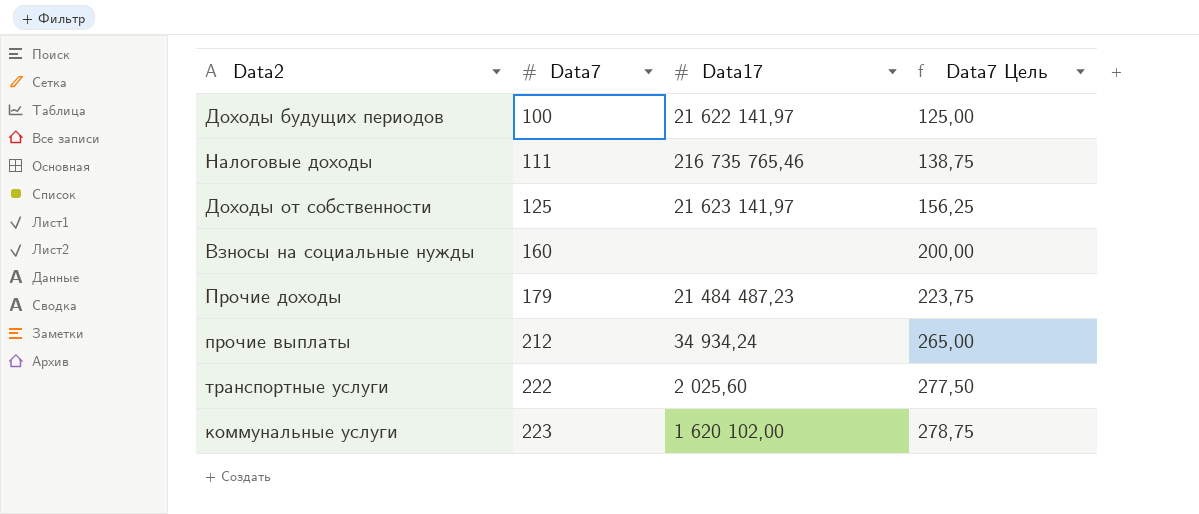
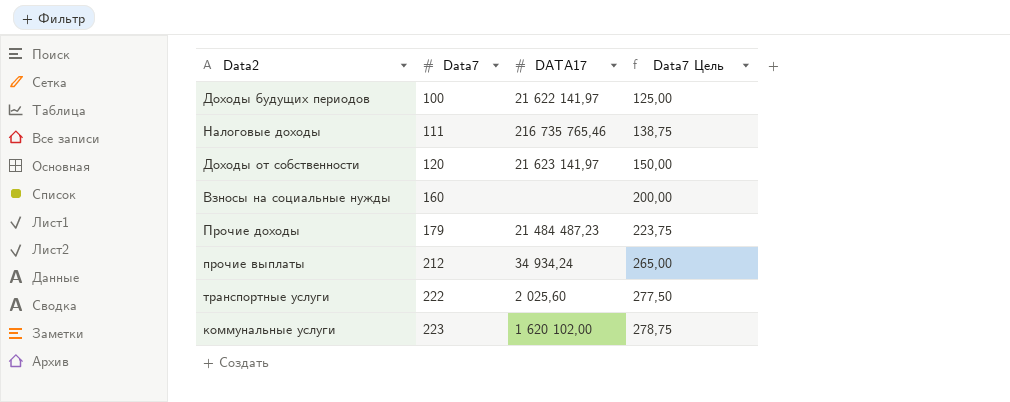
column name: Data17 -> DATA17
Доходы от собственности | Data7: 125 -> 120
Доходы от собственности | Data7 Цель: 156,25 -> 150,00

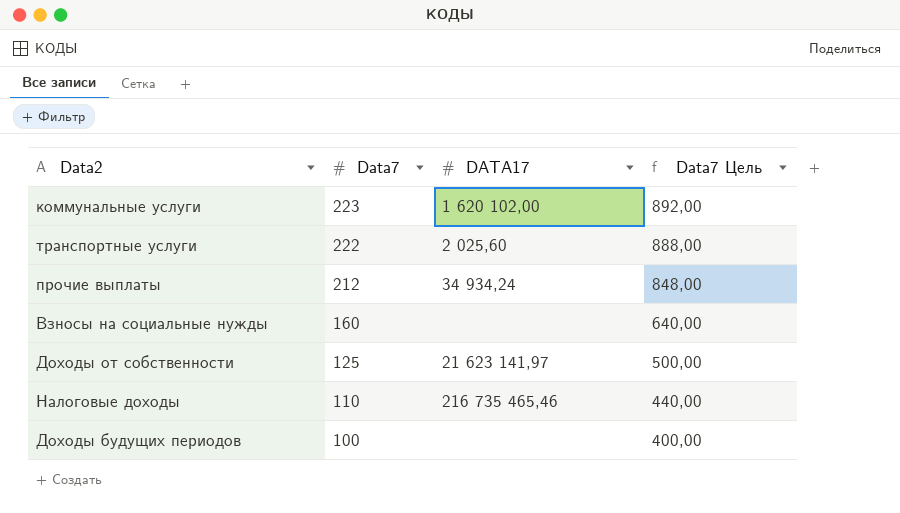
row order: Data7 ascending -> Data7 descending
column Data7 Цель | formula: [Data7] * 1,25 -> [Data7] * 4
row Прочие доходы: 179 | 21 484 487,23 | 223,75 -> none
Доходы от собственности | Data7: 120 -> 125
Налоговые доходы | Data7: 111 -> 110
Налоговые доходы | DATA17: 216 735 765,46 -> 216 735 465,46
Доходы будущих периодов | DATA17: 21 622 141,97 -> none

